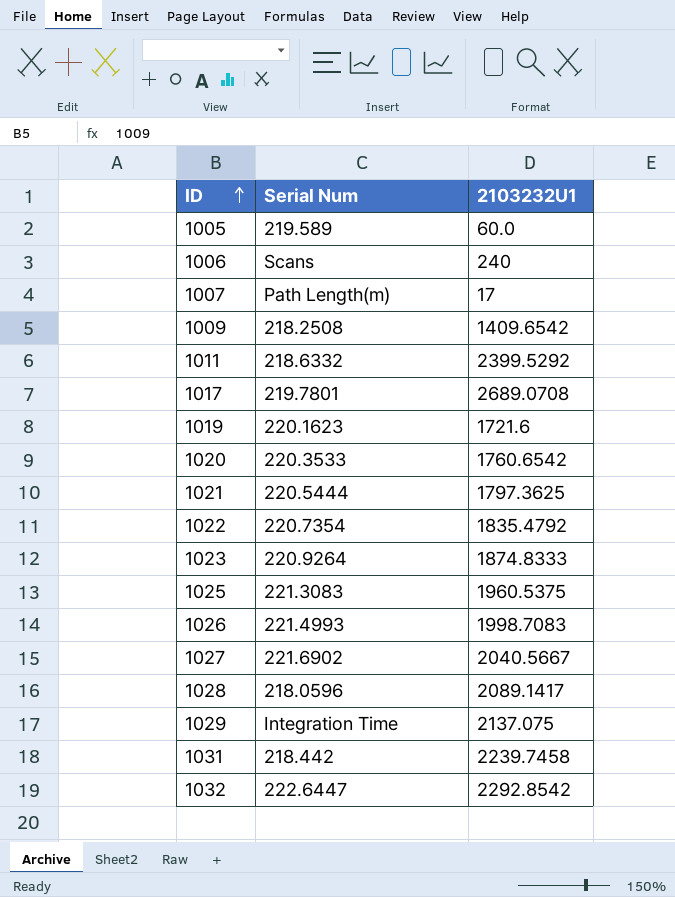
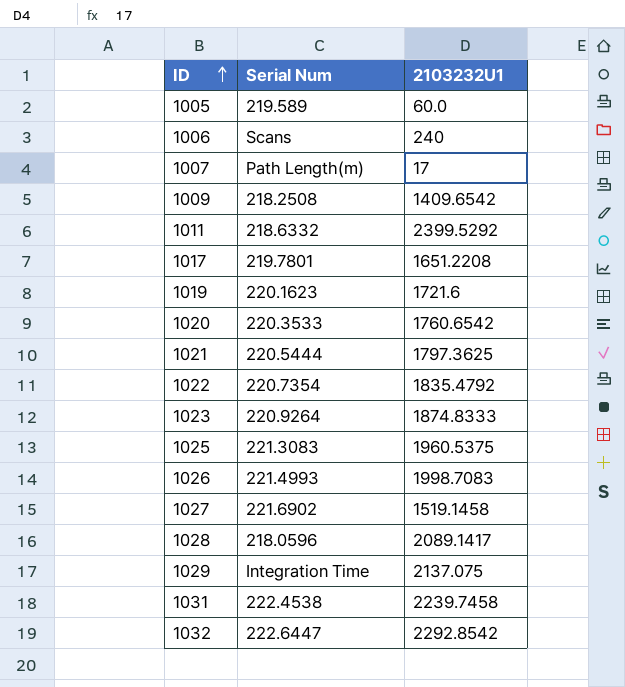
1017 | 2103232U1: 2689.0708 -> 1651.2208
1027 | 2103232U1: 2040.5667 -> 1519.1458
1031 | Serial Num: 218.442 -> 222.4538

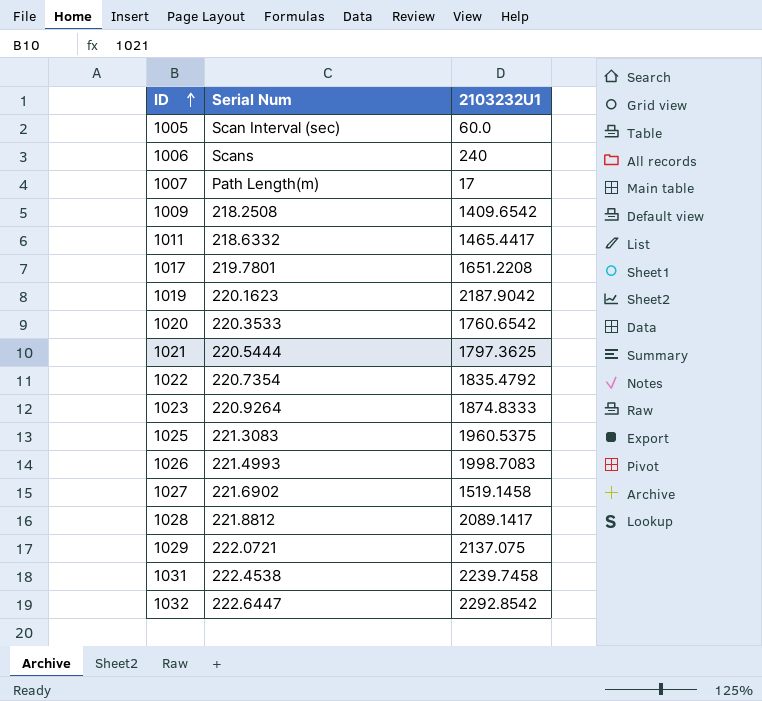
1005 | Serial Num: 219.589 -> Scan Interval (sec)
1011 | 2103232U1: 2399.5292 -> 1465.4417
1019 | 2103232U1: 1721.6 -> 2187.9042
1028 | Serial Num: 218.0596 -> 221.8812
1029 | Serial Num: Integration Time -> 222.0721

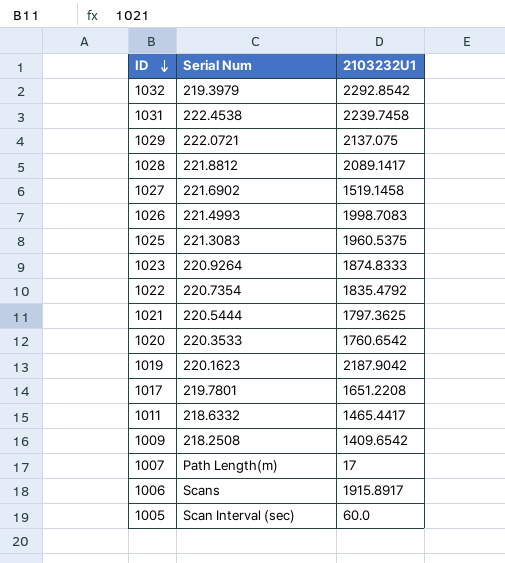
row order: ID ascending -> ID descending
1032 | Serial Num: 222.6447 -> 219.3979
1006 | 2103232U1: 240 -> 1915.8917

